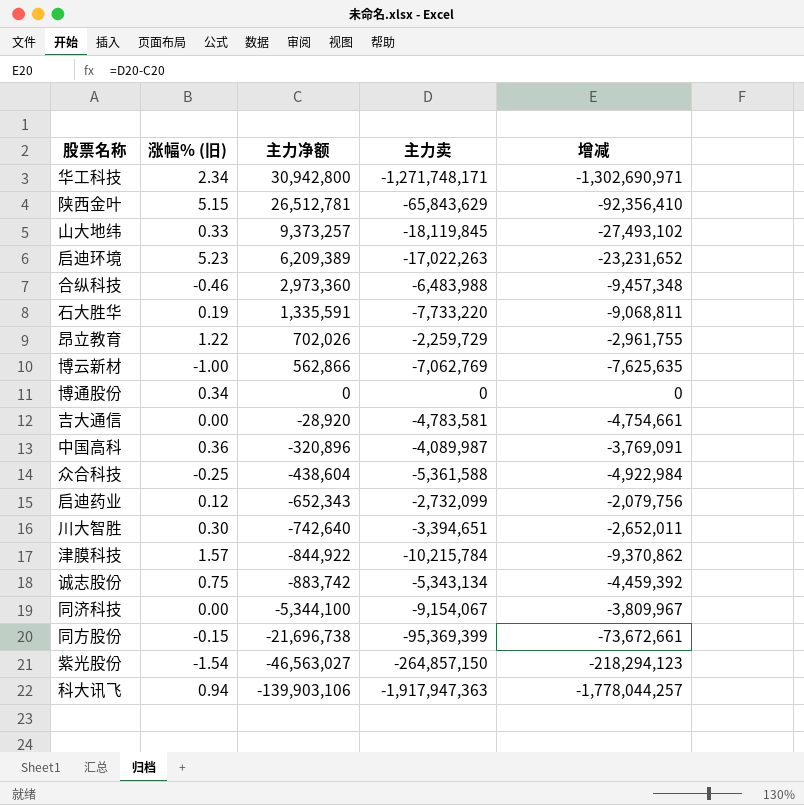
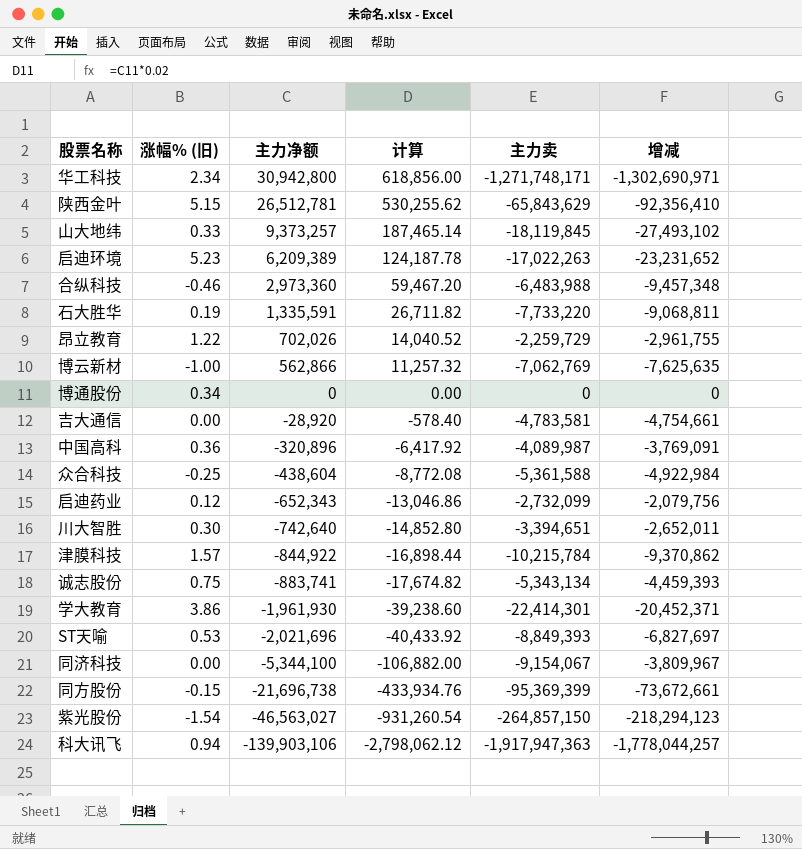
column 计算 | formula: none -> [主力净额] * 0.02
诚志股份 | 主力净额: -883,742 -> -883,741
诚志股份 | 增减: -4,459,392 -> -4,459,393
row 学大教育: none -> 3.86 | -1,961,930 | -39,238.60 | -22,414,301 | -20,452,371
row ST天喻: none -> 0.53 | -2,021,696 | -40,433.92 | -8,849,393 | -6,827,697

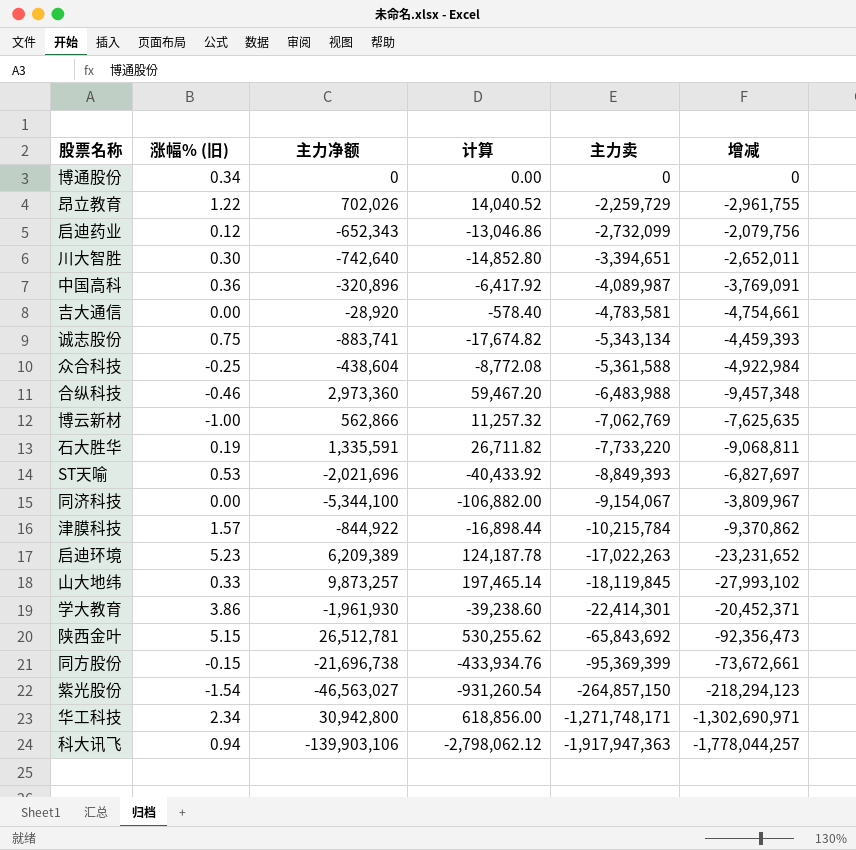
row order: 主力净额 descending -> 主力卖 descending
山大地纬 | 主力净额: 9,373,257 -> 9,873,257
山大地纬 | 计算: 187,465.14 -> 197,465.14
山大地纬 | 增减: -27,493,102 -> -27,993,102
陕西金叶 | 主力卖: -65,843,629 -> -65,843,692
陕西金叶 | 增减: -92,356,410 -> -92,356,473

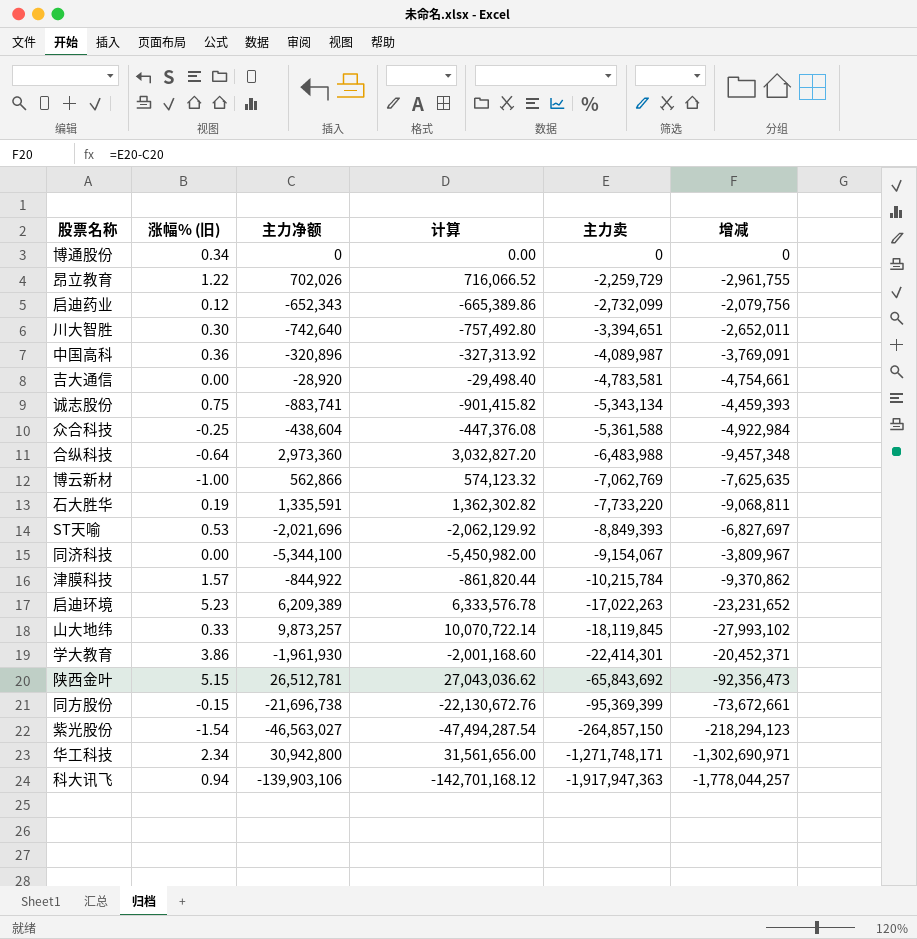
column 计算 | formula: [主力净额] * 0.02 -> [主力净额] * 1.02
合纵科技 | 涨幅% (旧): -0.46 -> -0.64

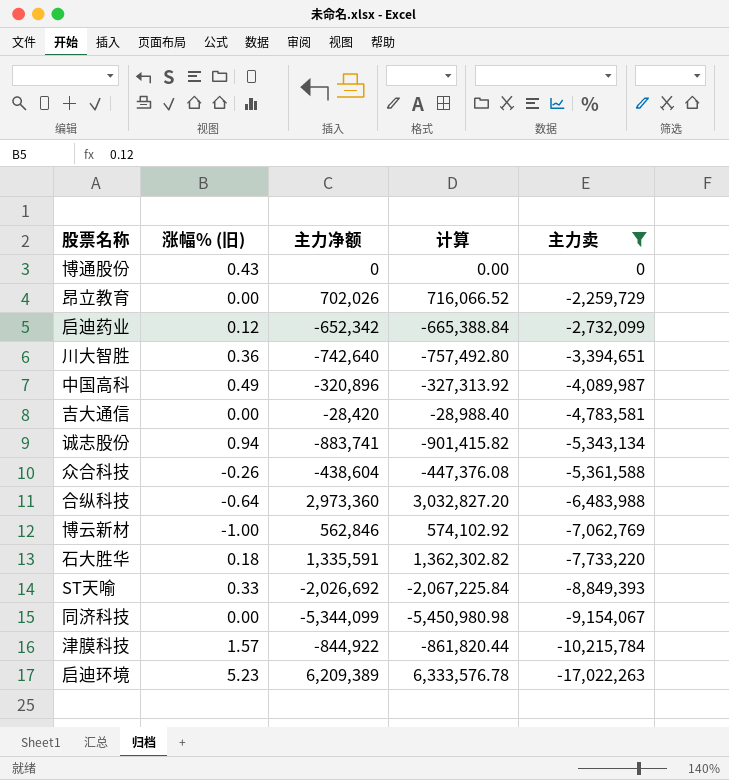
filter: none -> 主力卖 >= -17,022,263
column 增减 | formula: [主力卖] - [主力净额] -> none
博通股份 | 涨幅% (旧): 0.34 -> 0.43
昂立教育 | 涨幅% (旧): 1.22 -> 0.00
启迪药业 | 主力净额: -652,343 -> -652,342
启迪药业 | 计算: -665,389.86 -> -665,388.84
川大智胜 | 涨幅% (旧): 0.30 -> 0.36
中国高科 | 涨幅% (旧): 0.36 -> 0.49
吉大通信 | 主力净额: -28,920 -> -28,420
吉大通信 | 计算: -29,498.40 -> -28,988.40
诚志股份 | 涨幅% (旧): 0.75 -> 0.94
众合科技 | 涨幅% (旧): -0.25 -> -0.26
博云新材 | 主力净额: 562,866 -> 562,846
博云新材 | 计算: 574,123.32 -> 574,102.92
石大胜华 | 涨幅% (旧): 0.19 -> 0.18
ST天喻 | 涨幅% (旧): 0.53 -> 0.33
ST天喻 | 主力净额: -2,021,696 -> -2,026,692
ST天喻 | 计算: -2,062,129.92 -> -2,067,225.84
同济科技 | 主力净额: -5,344,100 -> -5,344,099
同济科技 | 计算: -5,450,982.00 -> -5,450,980.98

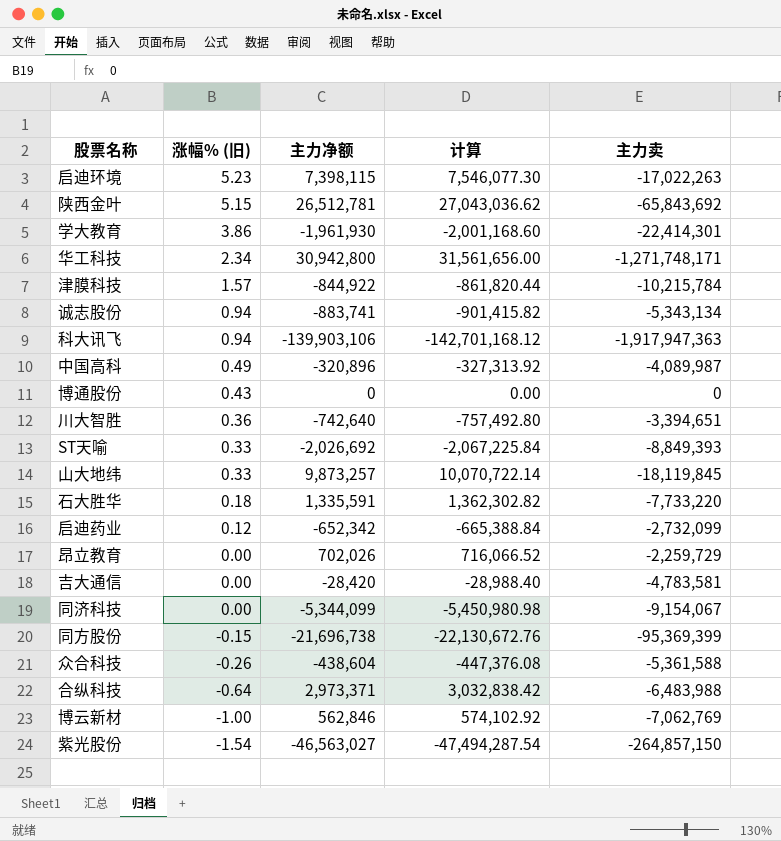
filter: 主力卖 >= -17,022,263 -> none
row order: 主力卖 descending -> 涨幅% (旧) descending
启迪环境 | 主力净额: 6,209,389 -> 7,398,115
启迪环境 | 计算: 6,333,576.78 -> 7,546,077.30
合纵科技 | 主力净额: 2,973,360 -> 2,973,371
合纵科技 | 计算: 3,032,827.20 -> 3,032,838.42

